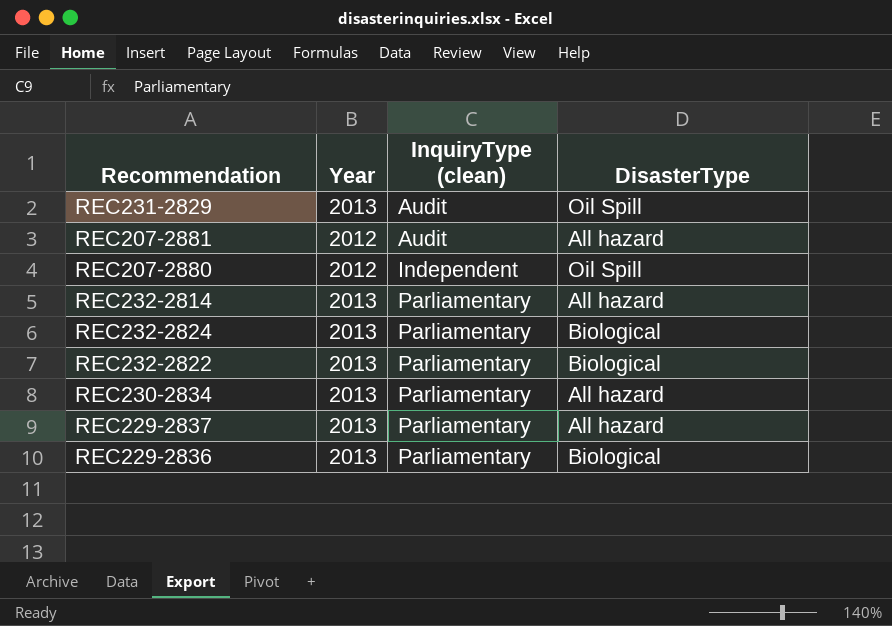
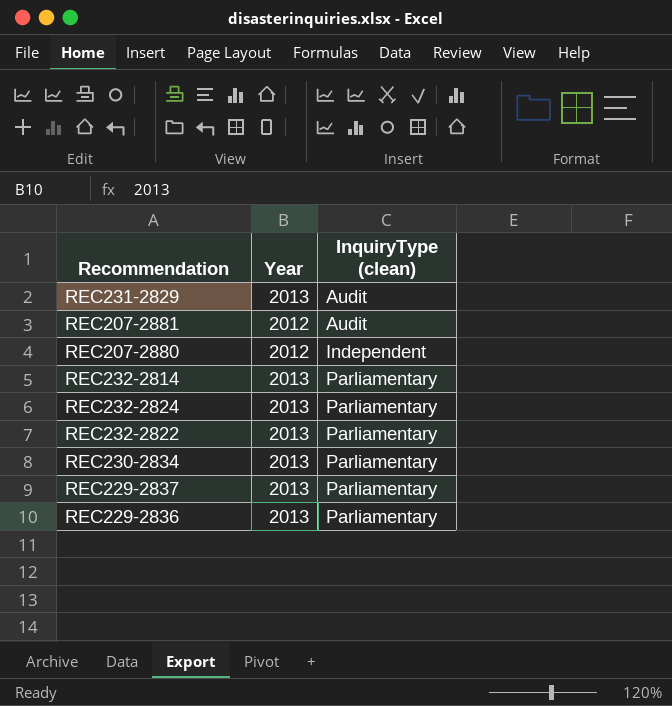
column DisasterType | position: 4 -> none

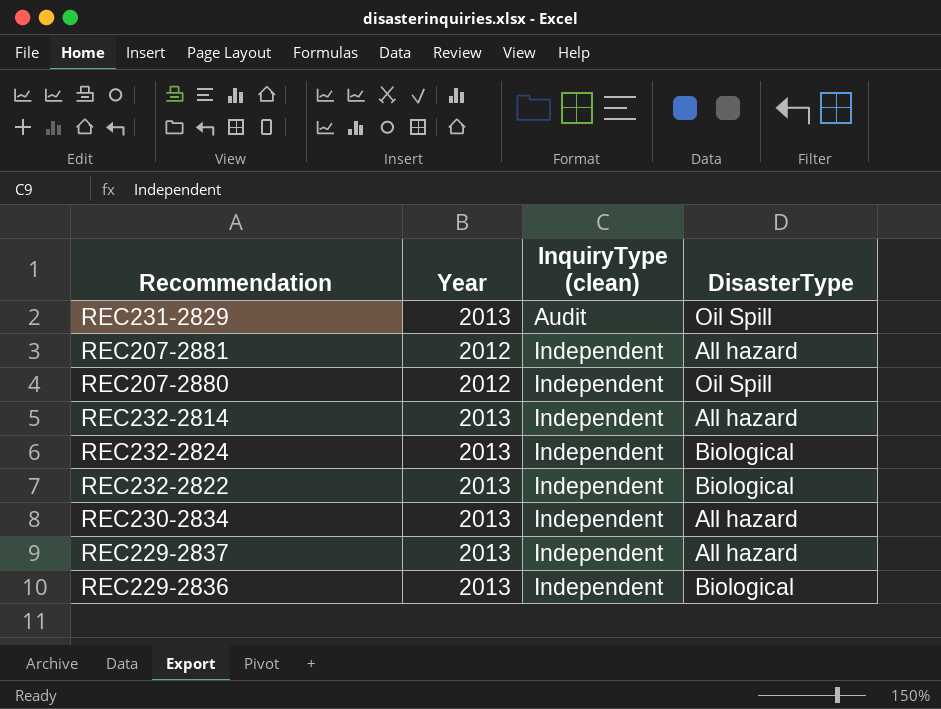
column DisasterType | position: none -> 4
REC207-2881 | InquiryType (clean): Audit -> Independent
REC232-2814 | InquiryType (clean): Parliamentary -> Independent
REC232-2824 | InquiryType (clean): Parliamentary -> Independent
REC232-2822 | InquiryType (clean): Parliamentary -> Independent
REC230-2834 | InquiryType (clean): Parliamentary -> Independent
REC229-2837 | InquiryType (clean): Parliamentary -> Independent
REC229-2836 | InquiryType (clean): Parliamentary -> Independent

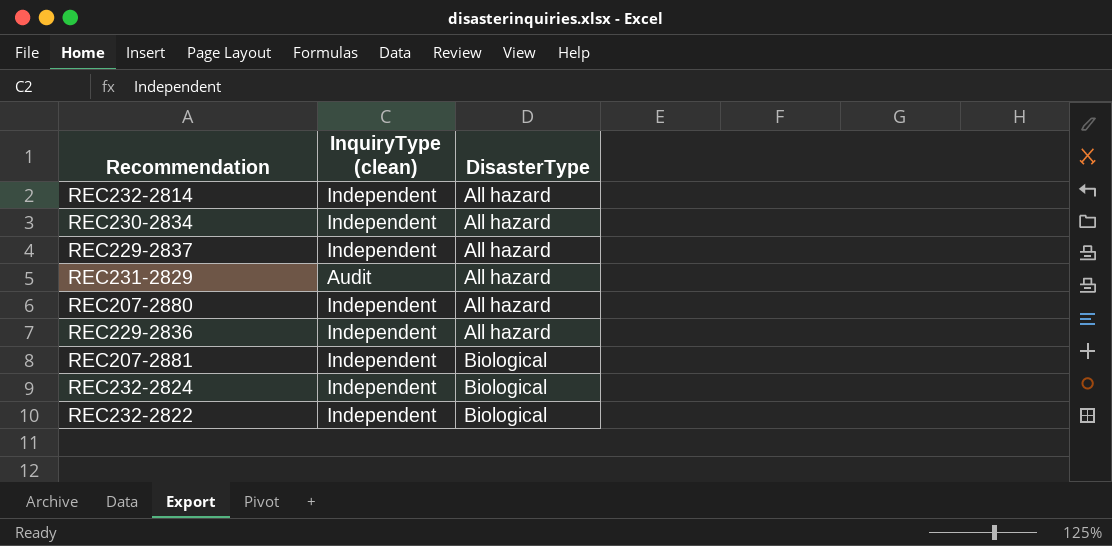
row order: InquiryType (clean) ascending -> DisasterType ascending
column Year | position: 2 -> none
REC231-2829 | DisasterType: Oil Spill -> All hazard
REC207-2880 | DisasterType: Oil Spill -> All hazard
REC229-2836 | DisasterType: Biological -> All hazard
REC207-2881 | DisasterType: All hazard -> Biological

